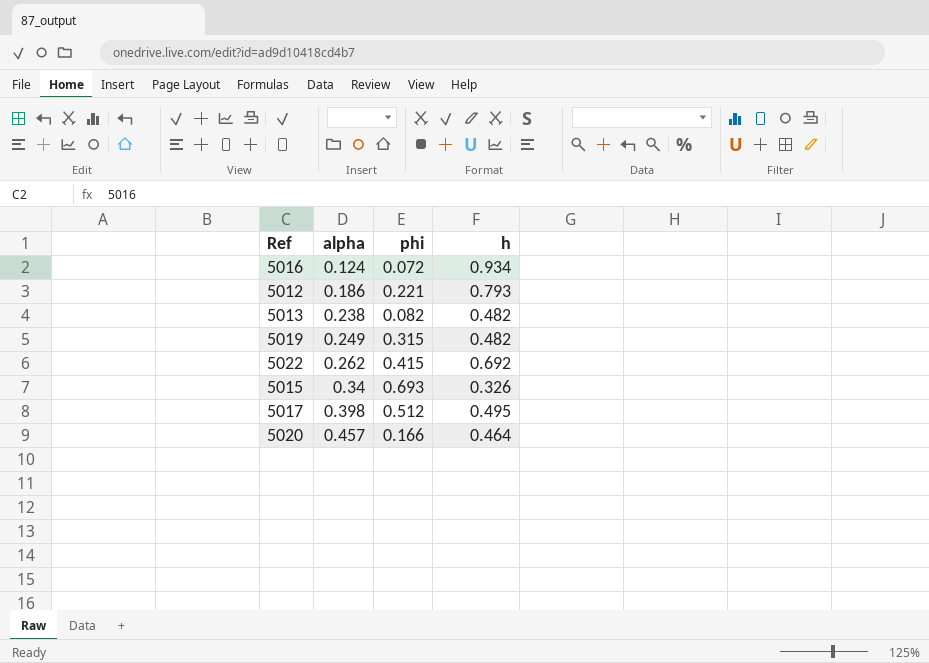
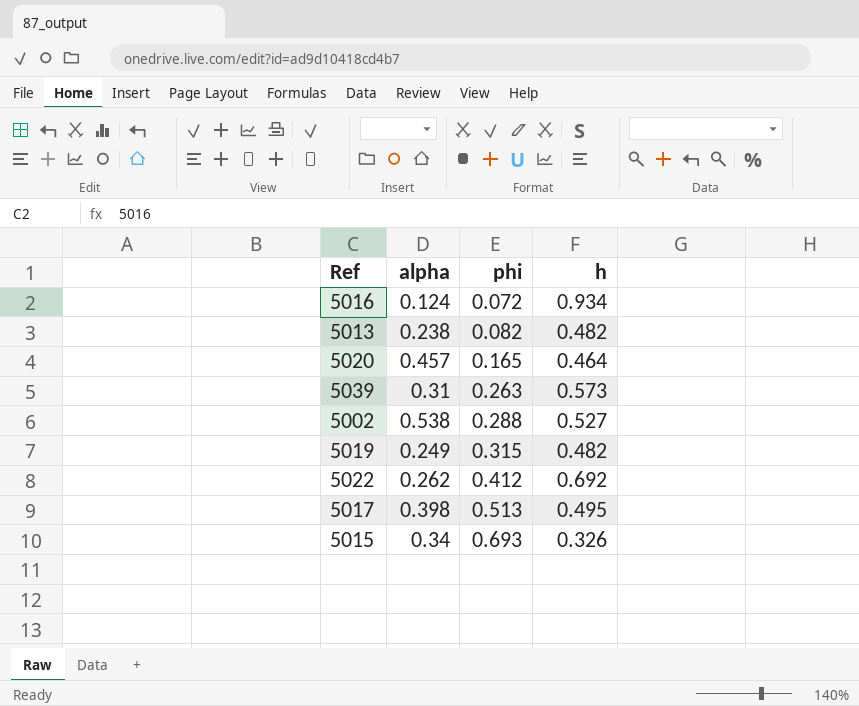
row order: alpha ascending -> phi ascending
row 5012: 0.186 | 0.221 | 0.793 -> none
5020 | phi: 0.166 -> 0.165
row 5039: none -> 0.31 | 0.263 | 0.573
row 5002: none -> 0.538 | 0.288 | 0.527
5022 | phi: 0.415 -> 0.412
5017 | phi: 0.512 -> 0.513

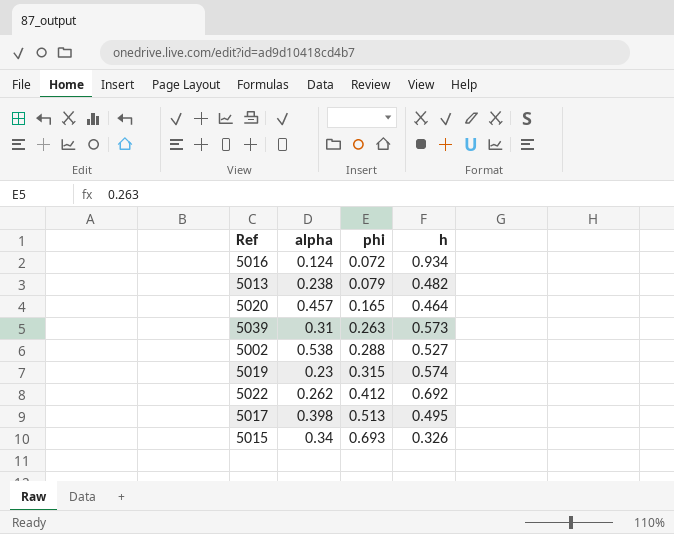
5013 | phi: 0.082 -> 0.079
5019 | alpha: 0.249 -> 0.23
5019 | h: 0.482 -> 0.574

